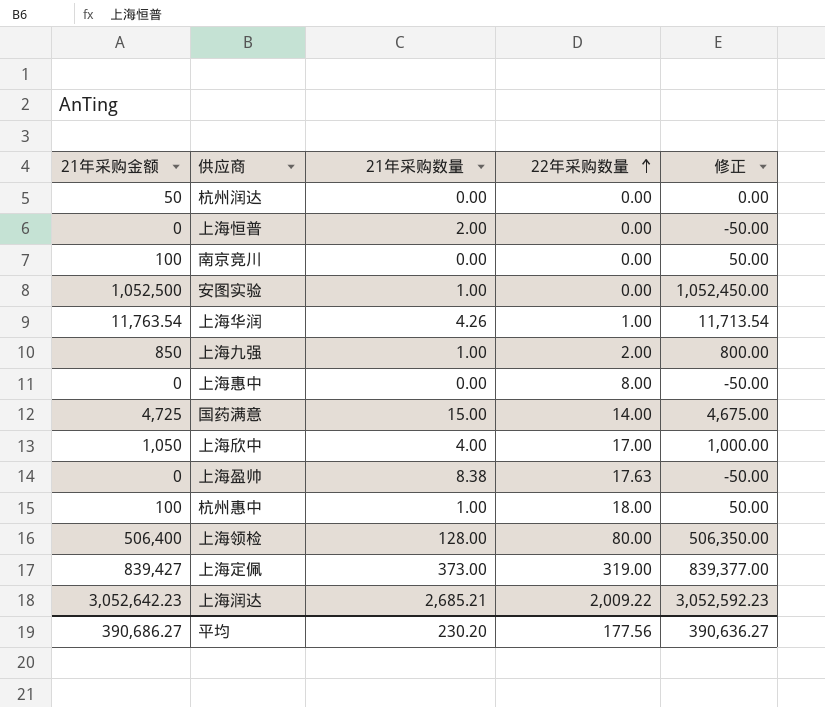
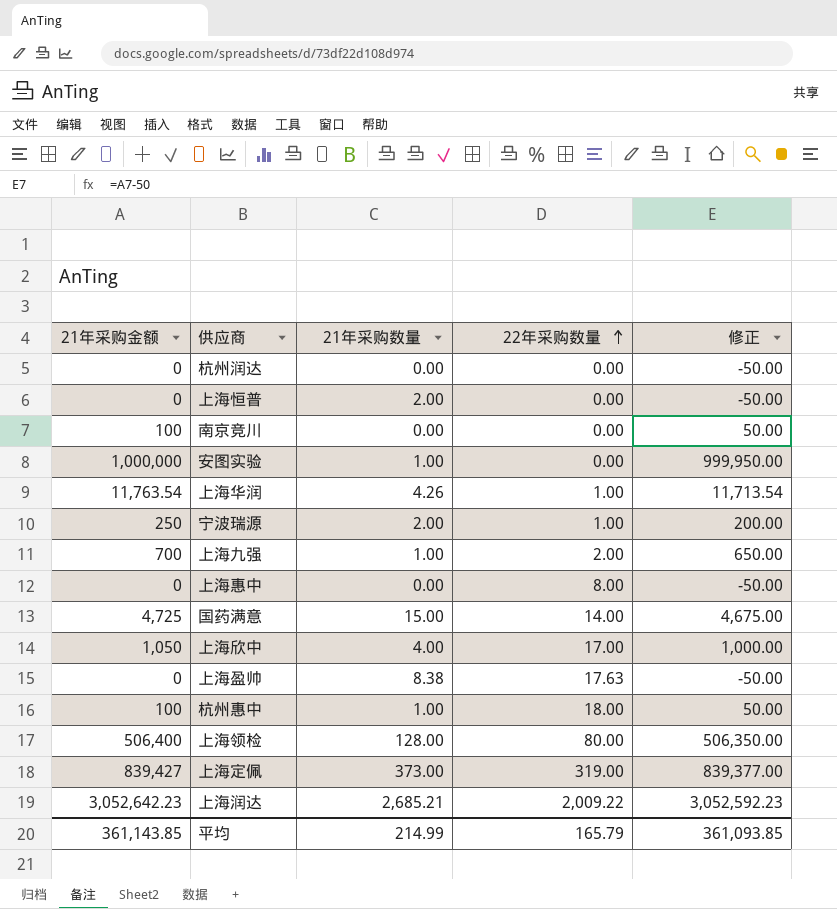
杭州润达 | 21年采购金额: 50 -> 0
杭州润达 | 修正: 0.00 -> -50.00
安图实验 | 21年采购金额: 1,052,500 -> 1,000,000
安图实验 | 修正: 1,052,450.00 -> 999,950.00
row 宁波瑞源: none -> 250 | 2.00 | 1.00 | 200.00
上海九强 | 21年采购金额: 850 -> 700
上海九强 | 修正: 800.00 -> 650.00
平均 | 21年采购金额: 390,686.27 -> 361,143.85
平均 | 21年采购数量: 230.20 -> 214.99
平均 | 22年采购数量: 177.56 -> 165.79
平均 | 修正: 390,636.27 -> 361,093.85

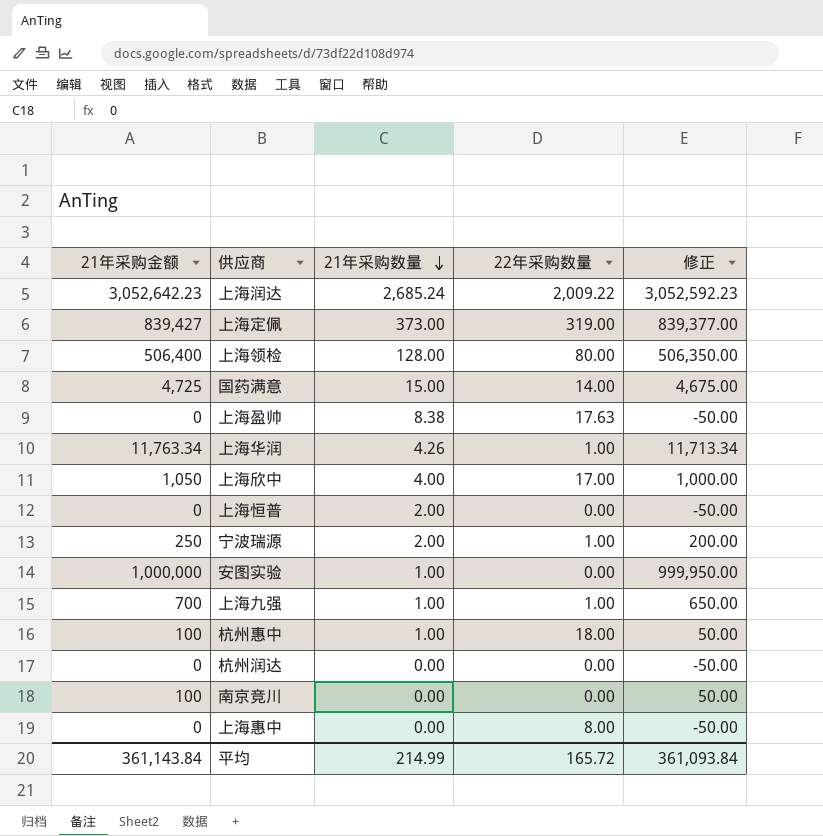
row order: 22年采购数量 ascending -> 21年采购数量 descending
上海润达 | 21年采购数量: 2,685.21 -> 2,685.24
上海华润 | 21年采购金额: 11,763.54 -> 11,763.34
上海华润 | 修正: 11,713.54 -> 11,713.34
上海九强 | 22年采购数量: 2.00 -> 1.00
平均 | 21年采购金额: 361,143.85 -> 361,143.84
平均 | 22年采购数量: 165.79 -> 165.72
平均 | 修正: 361,093.85 -> 361,093.84

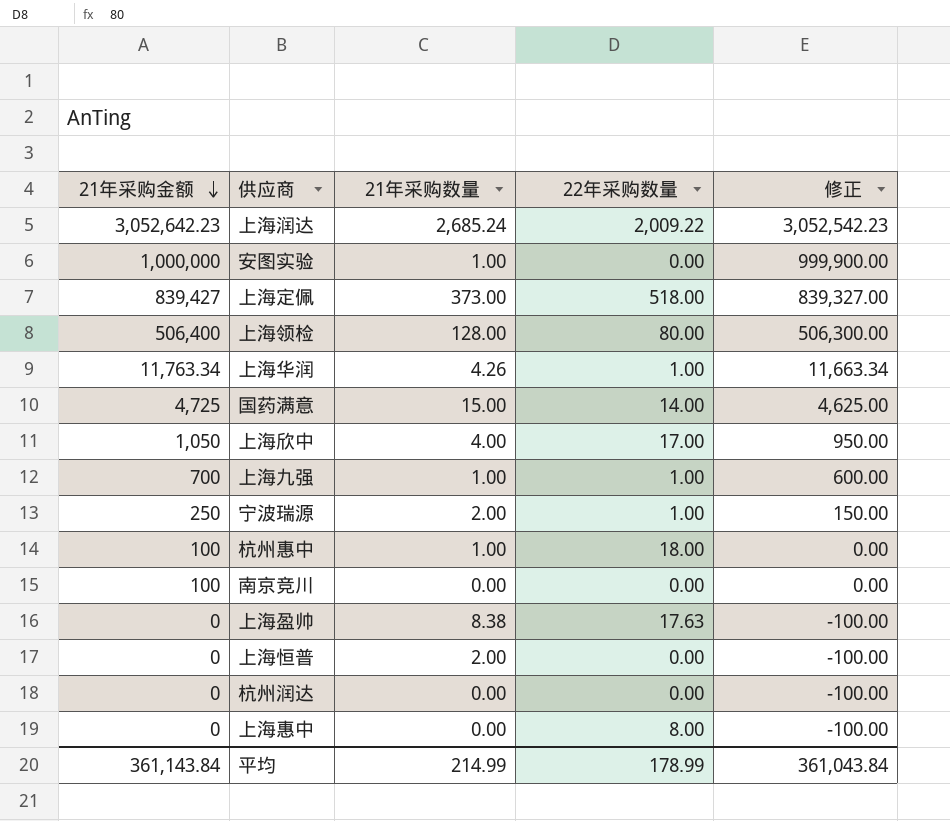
row order: 21年采购数量 descending -> 21年采购金额 descending
column 修正 | formula: [21年采购金额] - 50 -> [21年采购金额] - 100
上海定佩 | 22年采购数量: 319.00 -> 518.00
平均 | 22年采购数量: 165.72 -> 178.99
平均 | 修正: 361,093.84 -> 361,043.84

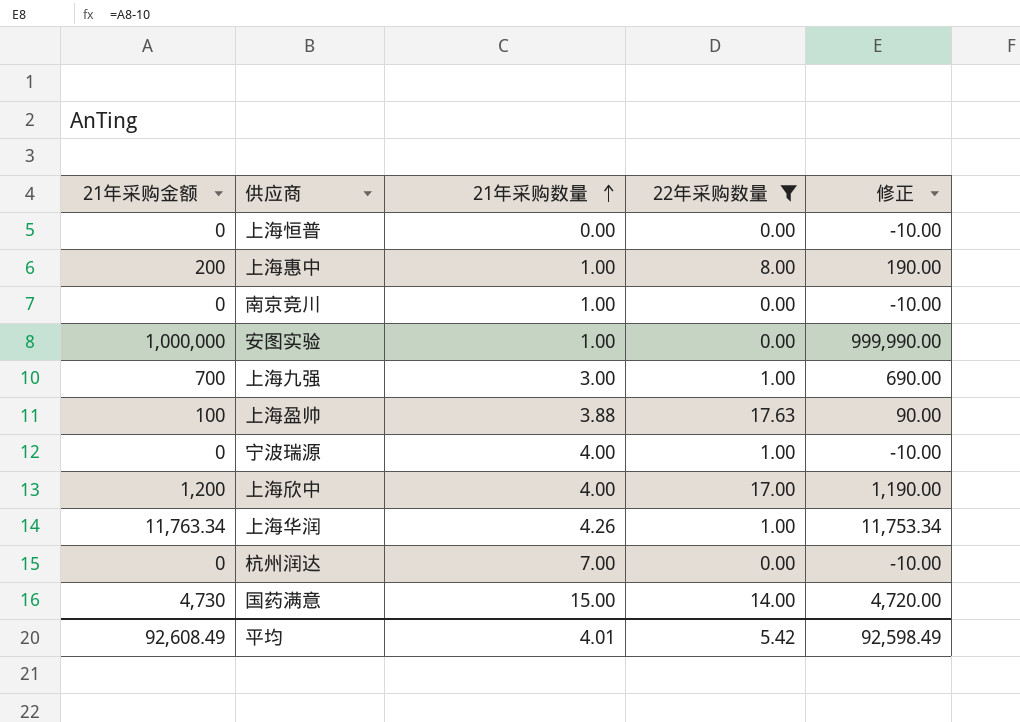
filter: none -> 22年采购数量 <= 17.63
row order: 21年采购金额 descending -> 21年采购数量 ascending
column 修正 | formula: [21年采购金额] - 100 -> [21年采购金额] - 10
上海恒普 | 21年采购数量: 2.00 -> 0.00
上海惠中 | 21年采购金额: 0 -> 200
上海惠中 | 21年采购数量: 0.00 -> 1.00
南京竞川 | 21年采购金额: 100 -> 0
南京竞川 | 21年采购数量: 0.00 -> 1.00
上海九强 | 21年采购数量: 1.00 -> 3.00
上海盈帅 | 21年采购金额: 0 -> 100
上海盈帅 | 21年采购数量: 8.38 -> 3.88
宁波瑞源 | 21年采购金额: 250 -> 0
宁波瑞源 | 21年采购数量: 2.00 -> 4.00
上海欣中 | 21年采购金额: 1,050 -> 1,200
杭州润达 | 21年采购数量: 0.00 -> 7.00
国药满意 | 21年采购金额: 4,725 -> 4,730
平均 | 21年采购金额: 361,143.84 -> 92,608.49
平均 | 21年采购数量: 214.99 -> 4.01
平均 | 22年采购数量: 178.99 -> 5.42
平均 | 修正: 361,043.84 -> 92,598.49

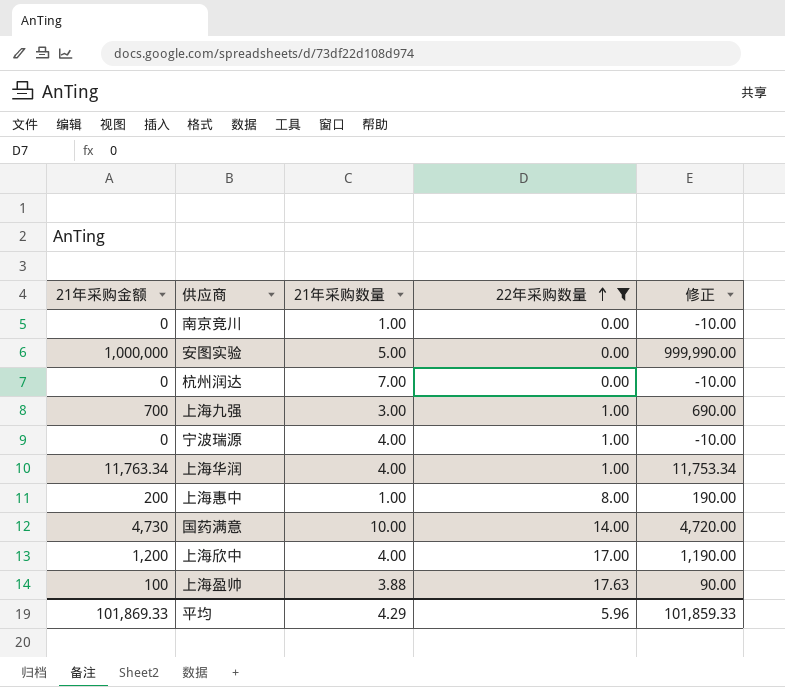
row order: 21年采购数量 ascending -> 22年采购数量 ascending
row 上海恒普: 0 | 0.00 | 0.00 | -10.00 -> none
安图实验 | 21年采购数量: 1.00 -> 5.00
上海华润 | 21年采购数量: 4.26 -> 4.00
国药满意 | 21年采购数量: 15.00 -> 10.00
平均 | 21年采购金额: 92,608.49 -> 101,869.33
平均 | 21年采购数量: 4.01 -> 4.29
平均 | 22年采购数量: 5.42 -> 5.96
平均 | 修正: 92,598.49 -> 101,859.33

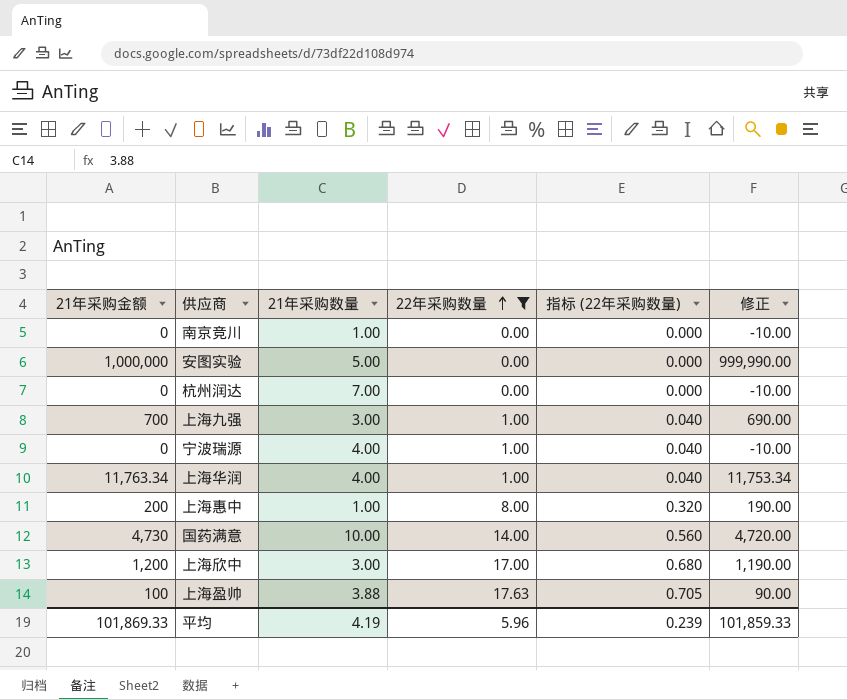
column 指标 (22年采购数量) | formula: none -> [22年采购数量] * 0.04
上海欣中 | 21年采购数量: 4.00 -> 3.00
平均 | 21年采购数量: 4.29 -> 4.19

